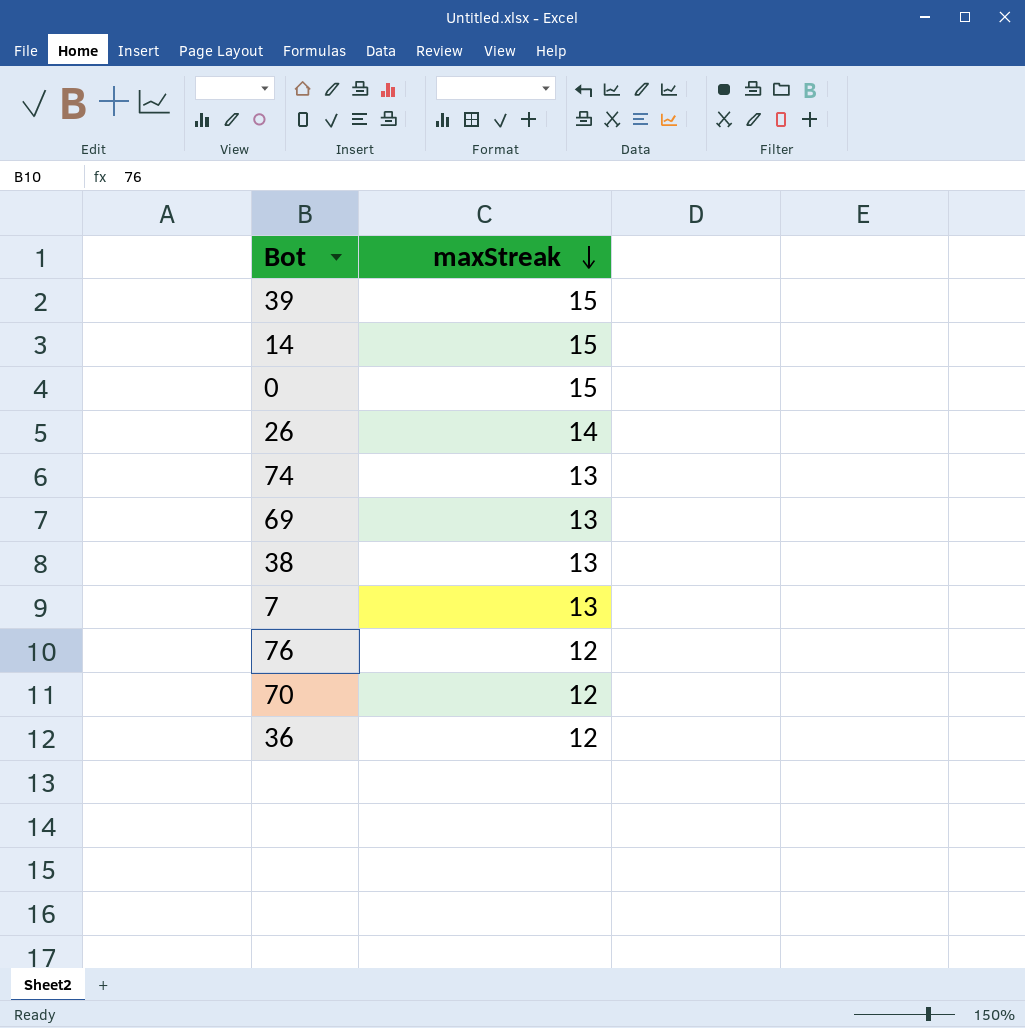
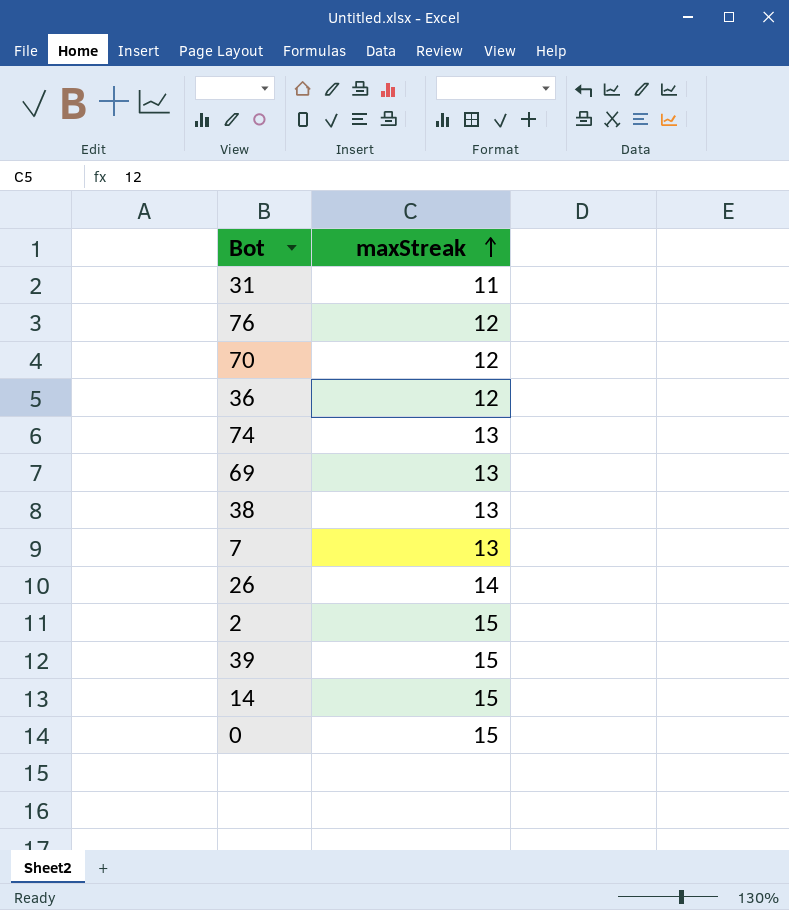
row order: maxStreak descending -> maxStreak ascending
row 31: none -> 11
row 2: none -> 15

